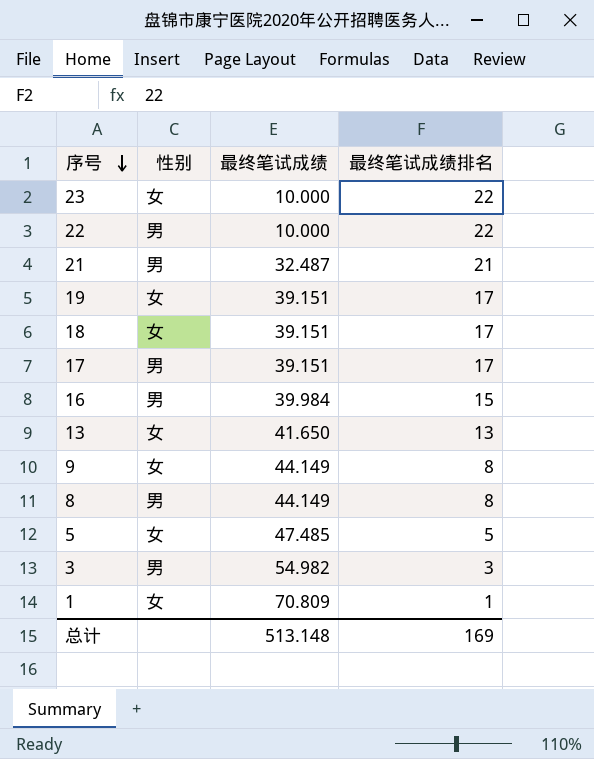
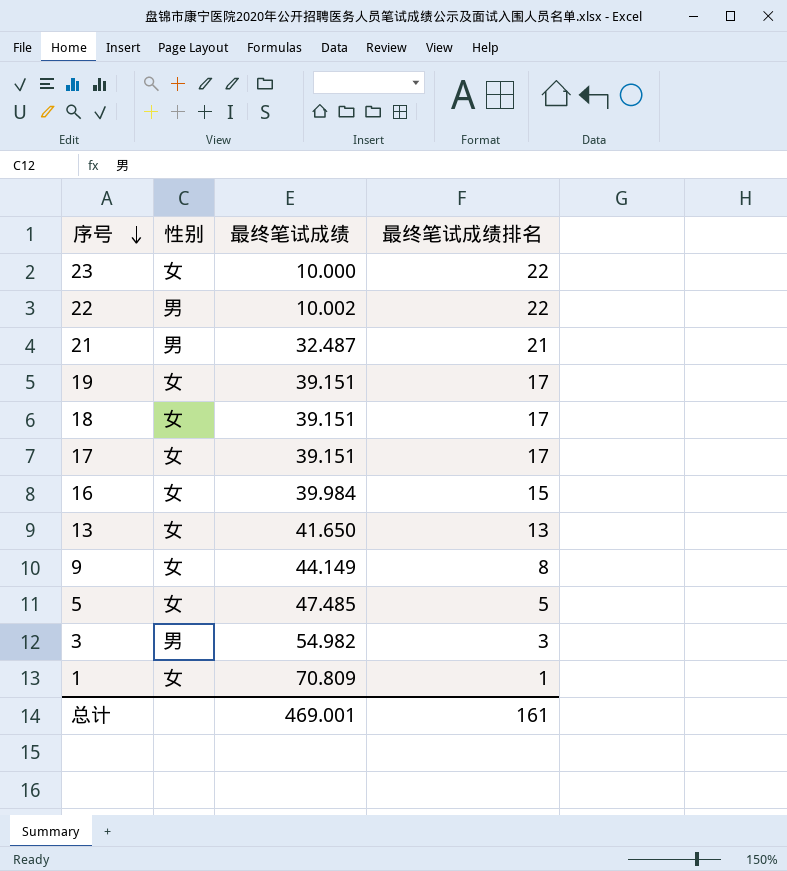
row 8: 男 | 44.149 | 8 -> none
22 | 最终笔试成绩: 10.000 -> 10.002
17 | 性别: 男 -> 女
16 | 性别: 男 -> 女
总计 | 最终笔试成绩: 513.148 -> 469.001
总计 | 最终笔试成绩排名: 169 -> 161

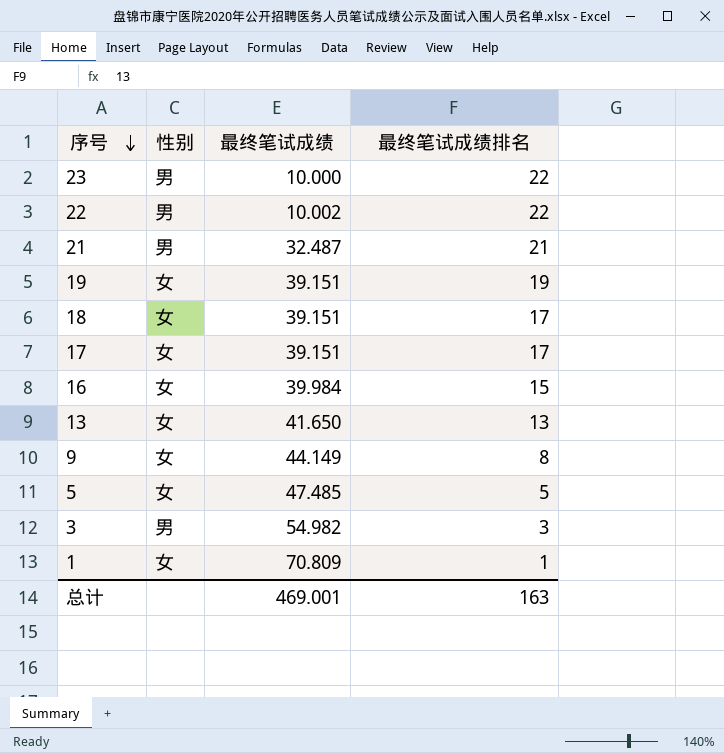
23 | 性别: 女 -> 男
19 | 最终笔试成绩排名: 17 -> 19
总计 | 最终笔试成绩排名: 161 -> 163

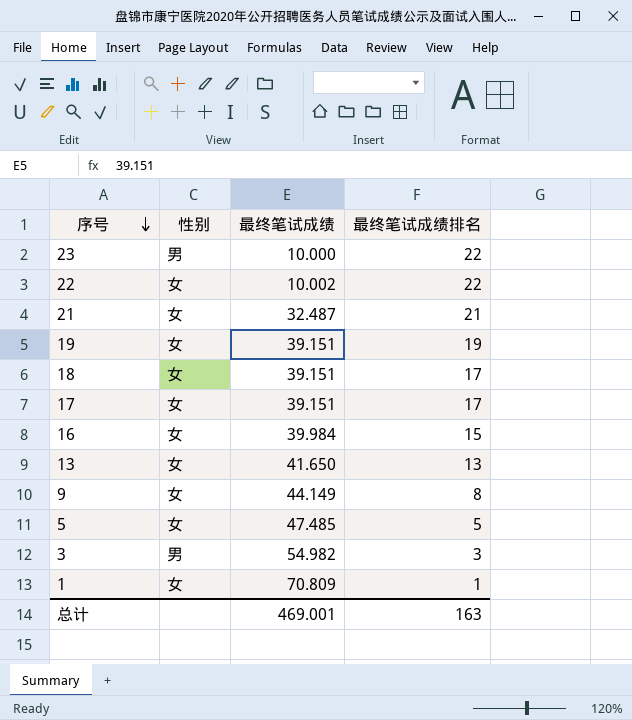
22 | 性别: 男 -> 女
21 | 性别: 男 -> 女

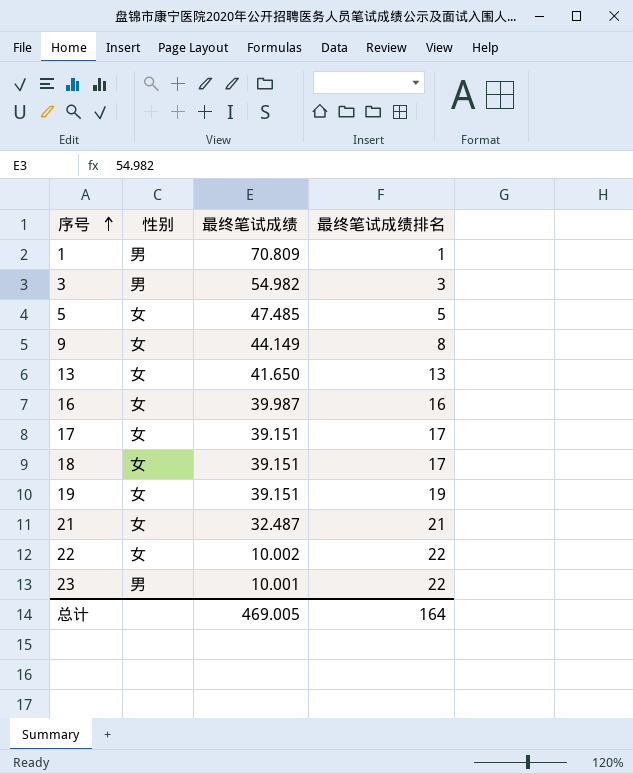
row order: 序号 descending -> 序号 ascending
1 | 性别: 女 -> 男
16 | 最终笔试成绩: 39.984 -> 39.987
16 | 最终笔试成绩排名: 15 -> 16
23 | 最终笔试成绩: 10.000 -> 10.001
总计 | 最终笔试成绩: 469.001 -> 469.005
总计 | 最终笔试成绩排名: 163 -> 164

